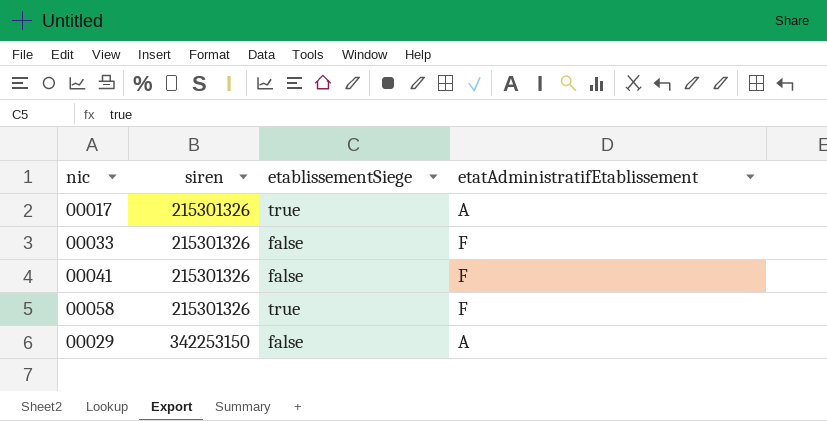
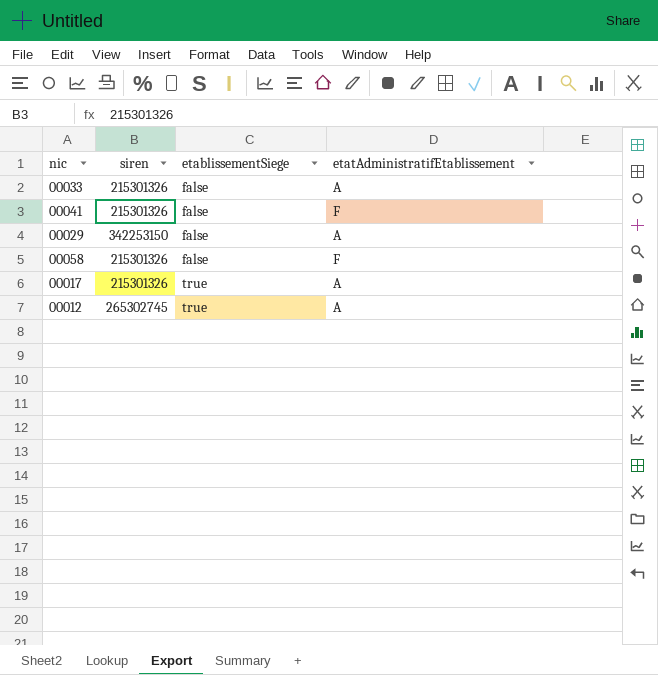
row order: siren ascending -> etablissementSiege ascending
00033 | etatAdministratifEtablissement: F -> A
00058 | etablissementSiege: true -> false
row 00012: none -> 265302745 | true | A

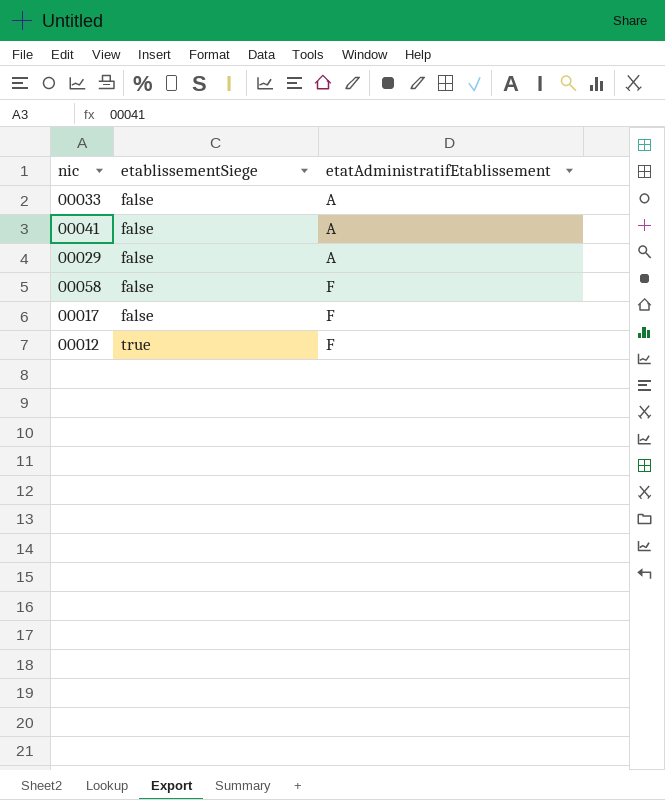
column siren | position: 2 -> none
00041 | etatAdministratifEtablissement: F -> A
00017 | etablissementSiege: true -> false
00017 | etatAdministratifEtablissement: A -> F
00012 | etatAdministratifEtablissement: A -> F

